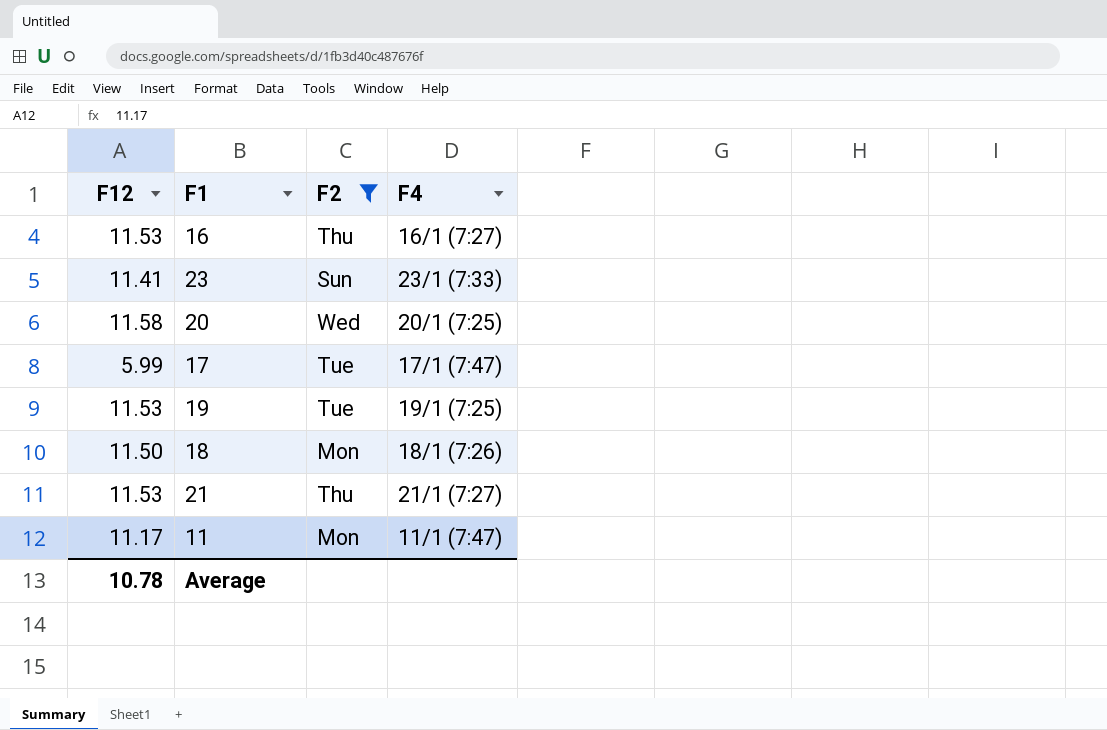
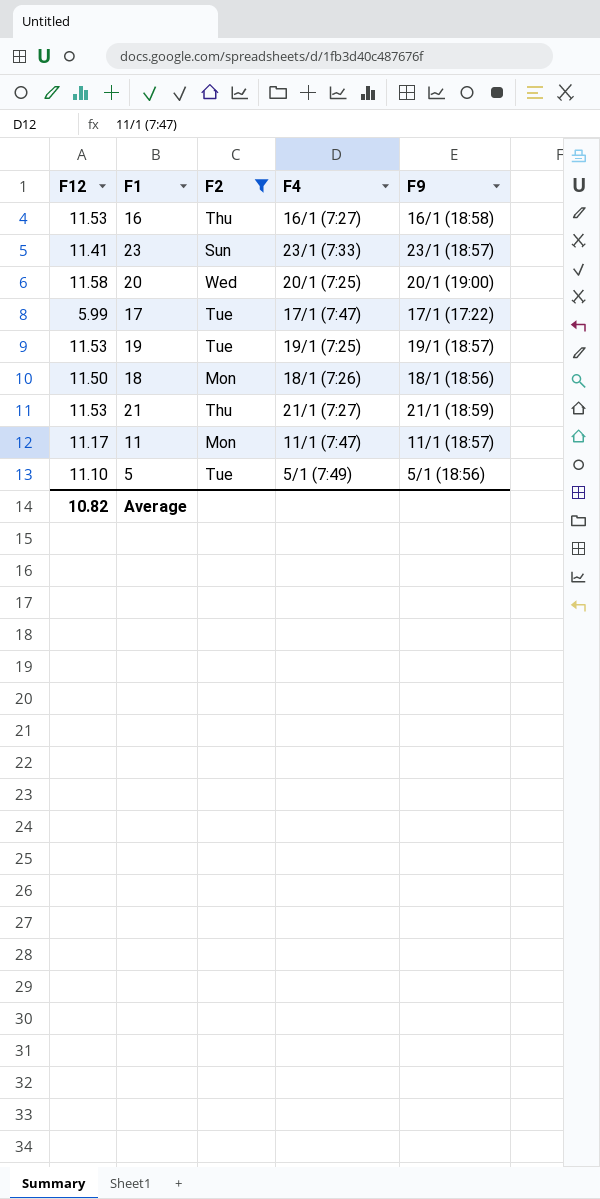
column F9 | position: none -> 5
row 5: none -> 11.10 | Tue | 5/1 (7:49) | 5/1 (18:56)
Average | F12: 10.78 -> 10.82

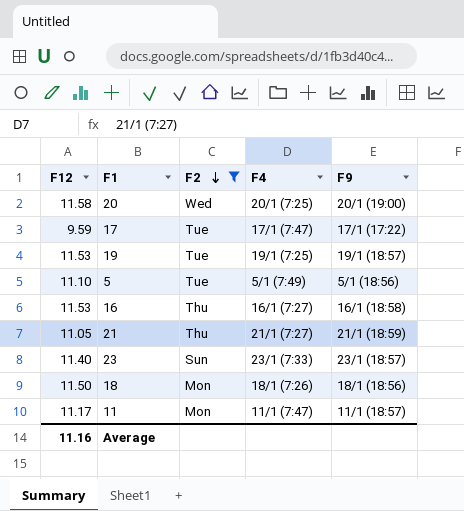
row order: none -> F2 descending
17 | F12: 5.99 -> 9.59
21 | F12: 11.53 -> 11.05
23 | F12: 11.41 -> 11.40
Average | F12: 10.82 -> 11.16

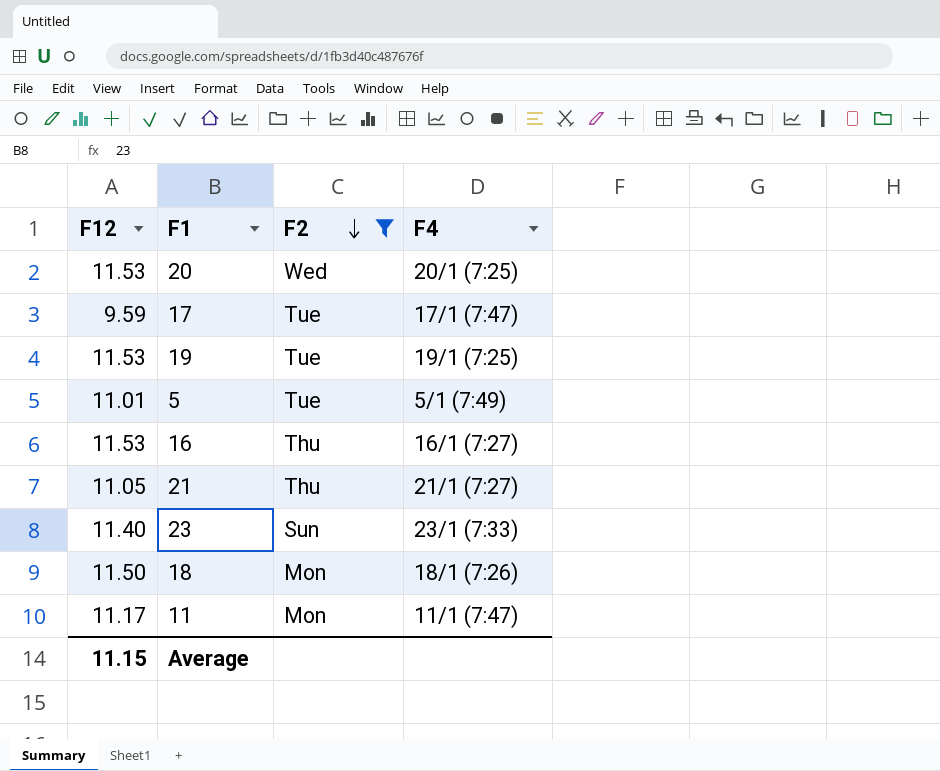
column F9 | position: 5 -> none
20 | F12: 11.58 -> 11.53
5 | F12: 11.10 -> 11.01
Average | F12: 11.16 -> 11.15

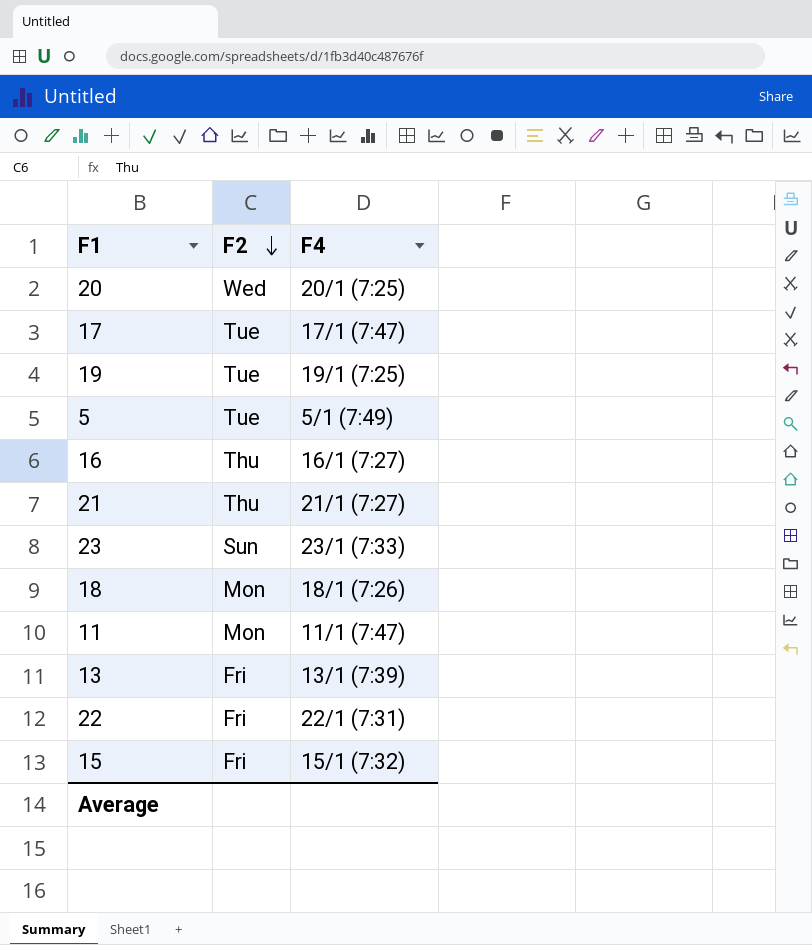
filter: F2 != Fri -> none
column F12 | position: 1 -> none

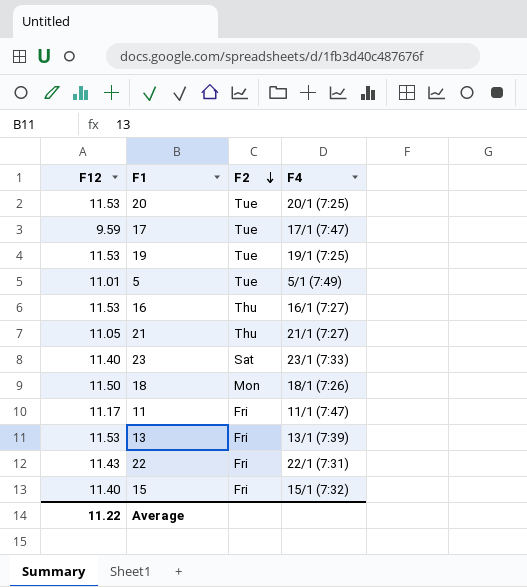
column F12 | position: none -> 1
20 | F2: Wed -> Tue
23 | F2: Sun -> Sat
11 | F2: Mon -> Fri

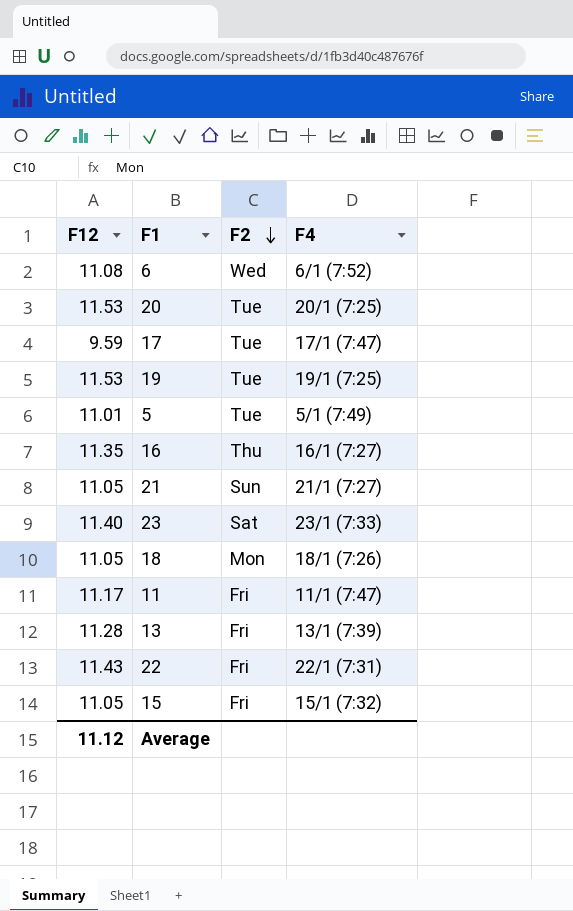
row 6: none -> 11.08 | Wed | 6/1 (7:52)
16 | F12: 11.53 -> 11.35
21 | F2: Thu -> Sun
18 | F12: 11.50 -> 11.05
13 | F12: 11.53 -> 11.28
15 | F12: 11.40 -> 11.05
Average | F12: 11.22 -> 11.12

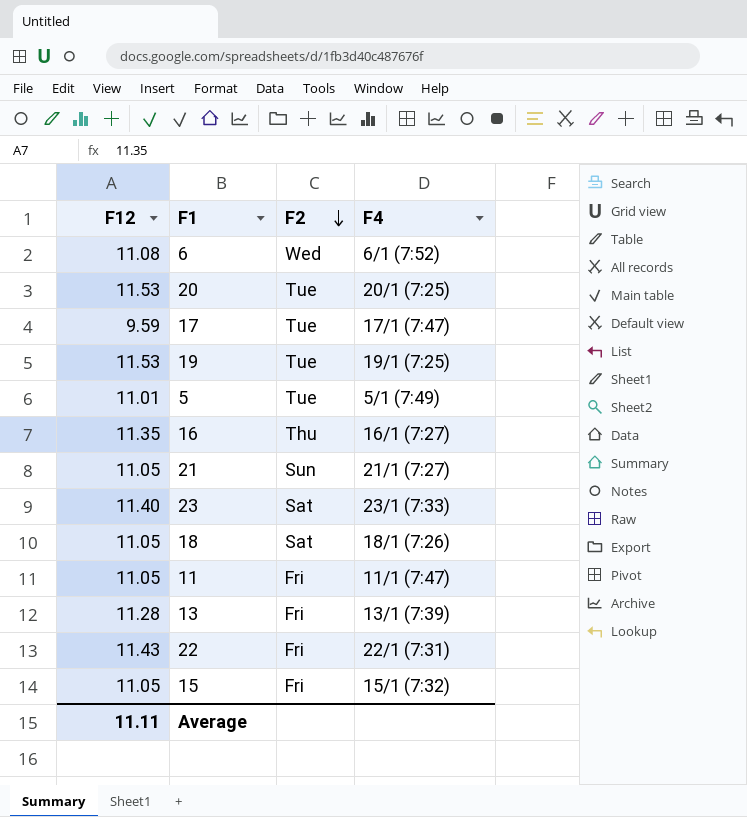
18 | F2: Mon -> Sat
11 | F12: 11.17 -> 11.05
Average | F12: 11.12 -> 11.11

